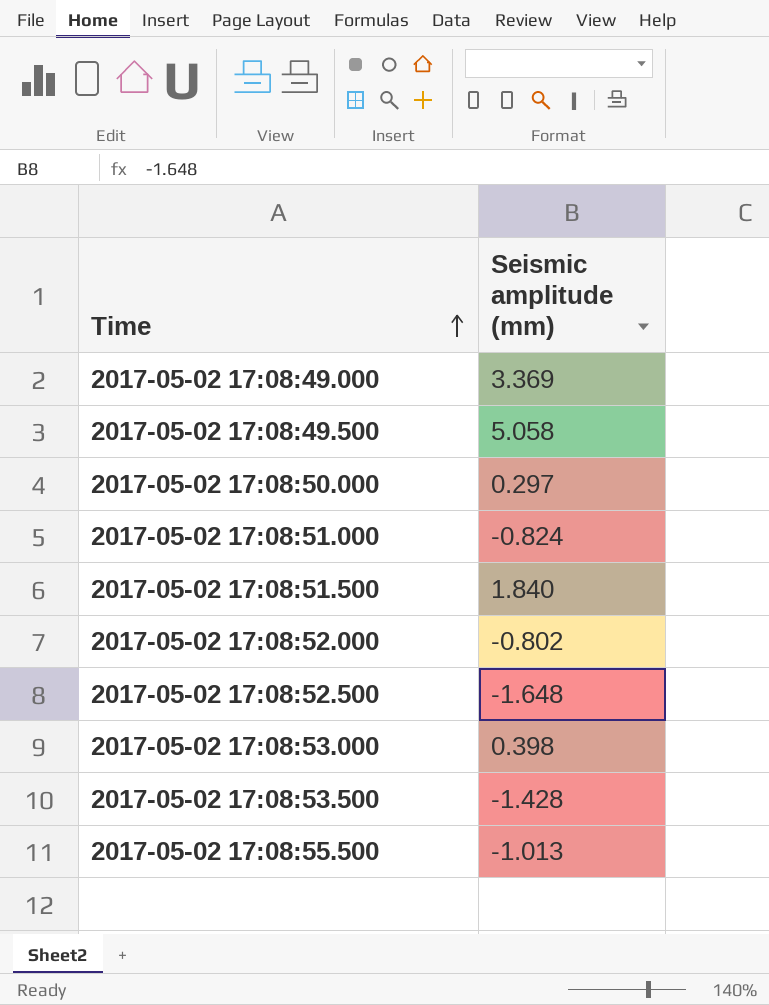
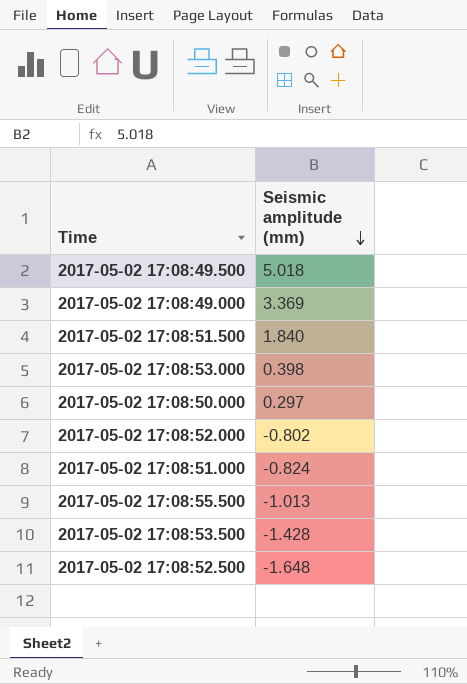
row order: Time ascending -> Seismic amplitude (mm) descending
2017-05-02 17:08:49.500 | Seismic amplitude (mm): 5.058 -> 5.018

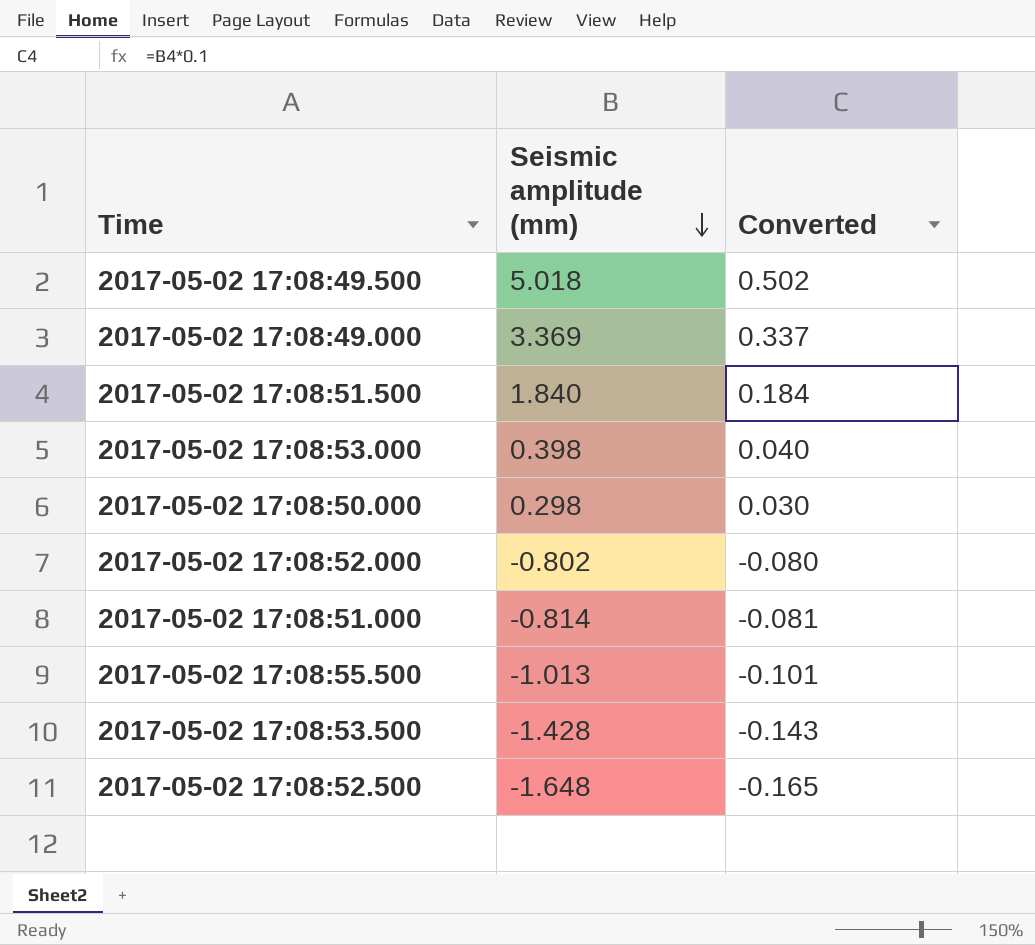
column Converted | formula: none -> [Seismic amplitude (mm)] * 0.1
2017-05-02 17:08:50.000 | Seismic amplitude (mm): 0.297 -> 0.298
2017-05-02 17:08:51.000 | Seismic amplitude (mm): -0.824 -> -0.814

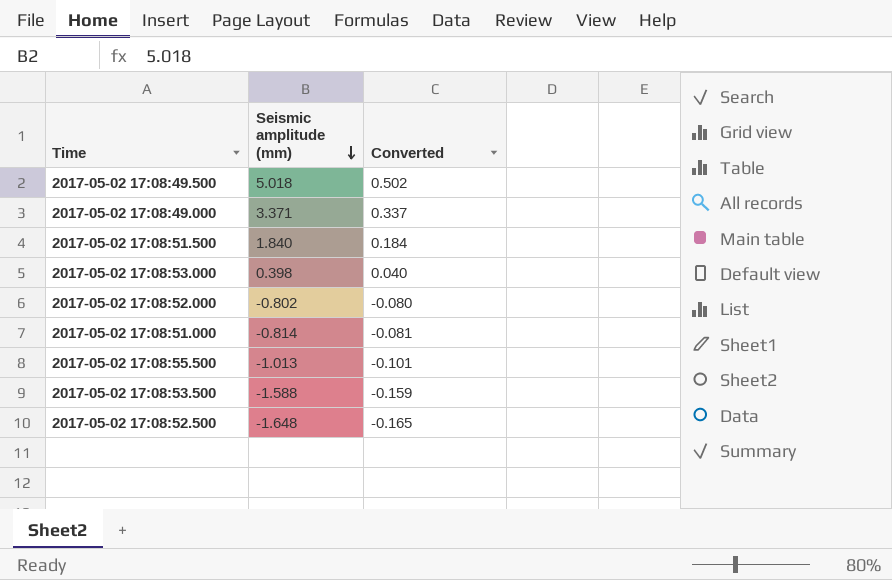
row 2017-05-02 17:08:50.000: 0.298 | 0.030 -> none
2017-05-02 17:08:49.000 | Seismic amplitude (mm): 3.369 -> 3.371
2017-05-02 17:08:53.500 | Seismic amplitude (mm): -1.428 -> -1.588
2017-05-02 17:08:53.500 | Converted: -0.143 -> -0.159

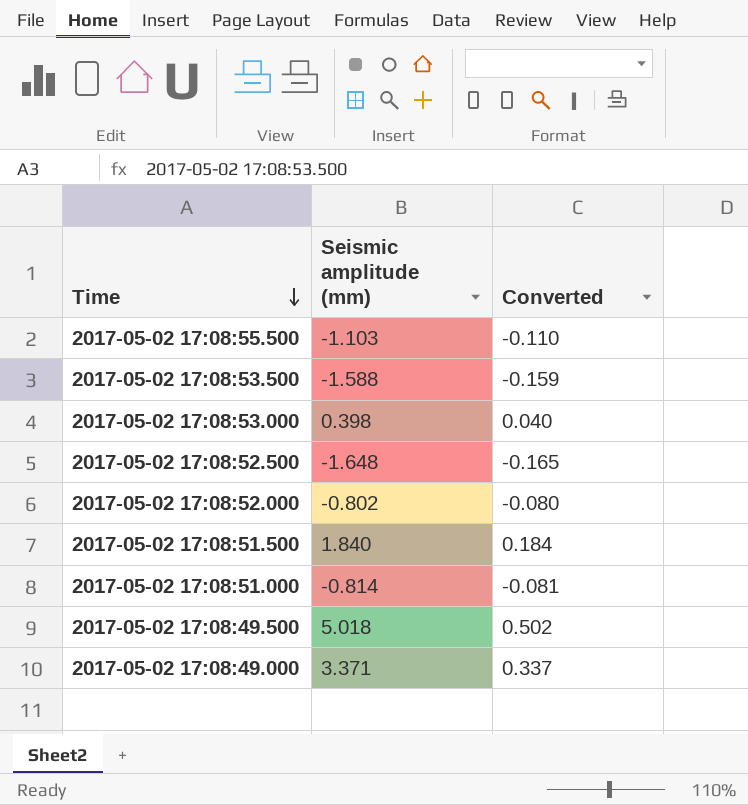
row order: Seismic amplitude (mm) descending -> Time descending
2017-05-02 17:08:55.500 | Seismic amplitude (mm): -1.013 -> -1.103
2017-05-02 17:08:55.500 | Converted: -0.101 -> -0.110

